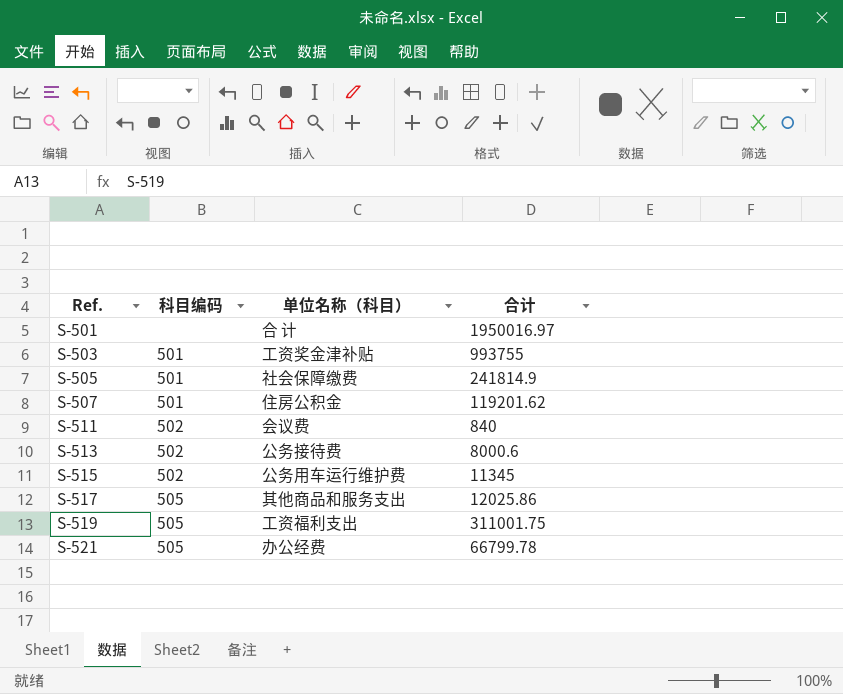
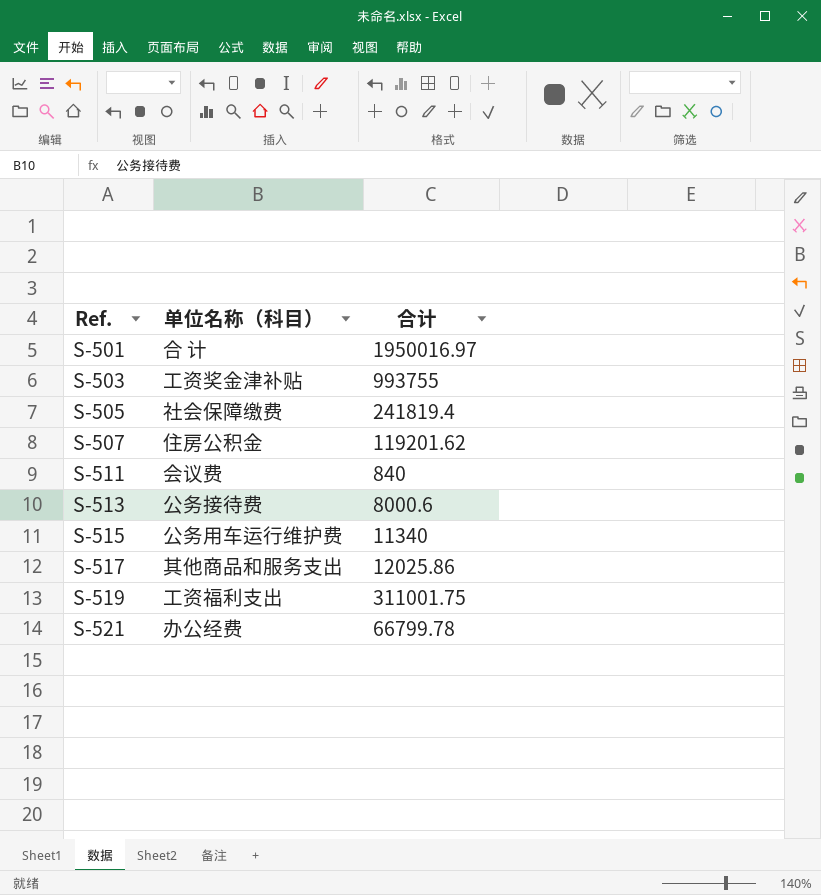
column 科目编码 | position: 2 -> none
S-505 | 合计: 241814.9 -> 241819.4
S-515 | 合计: 11345 -> 11340

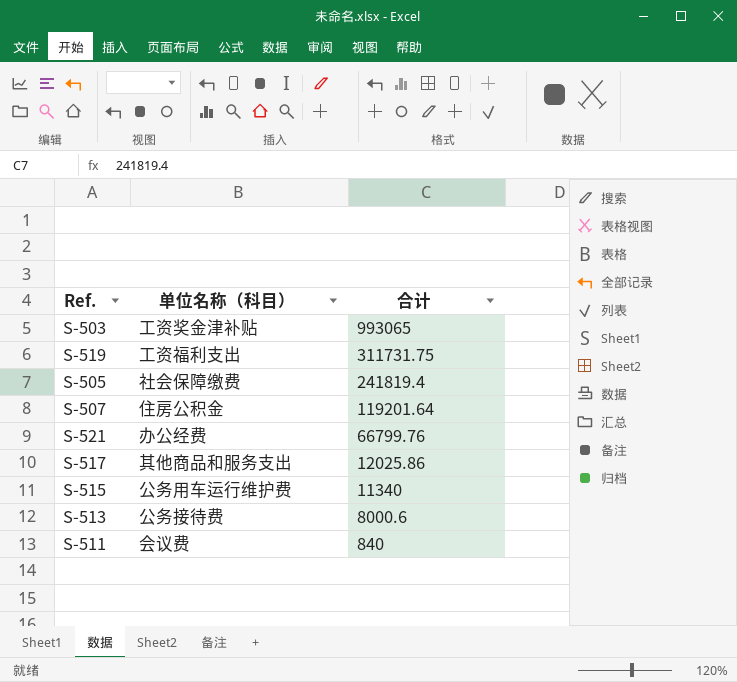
row order: Ref. ascending -> 合计 descending
row S-501: 合 计 | 1950016.97 -> none
S-503 | 合计: 993755 -> 993065
S-519 | 合计: 311001.75 -> 311731.75
S-507 | 合计: 119201.62 -> 119201.64
S-521 | 合计: 66799.78 -> 66799.76

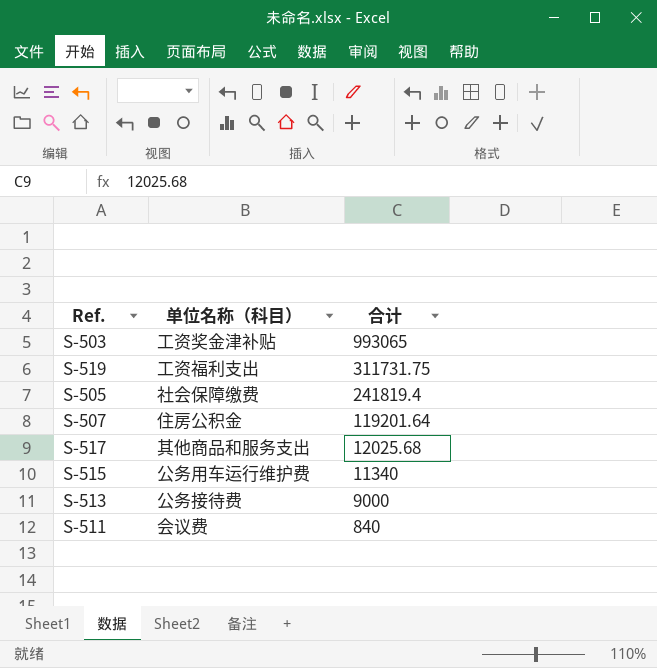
row S-521: 办公经费 | 66799.76 -> none
S-517 | 合计: 12025.86 -> 12025.68
S-513 | 合计: 8000.6 -> 9000

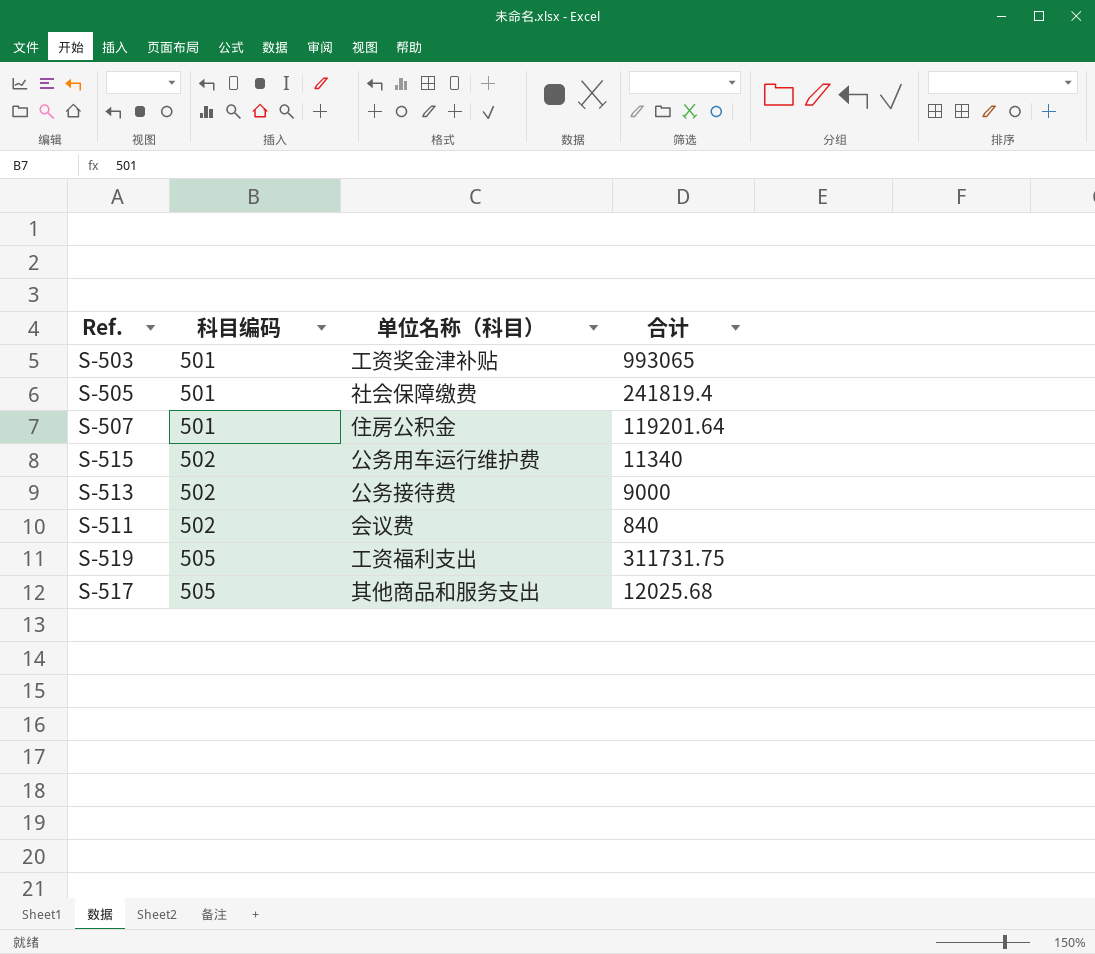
row order: 合计 descending -> 科目编码 ascending
column 科目编码 | position: none -> 2

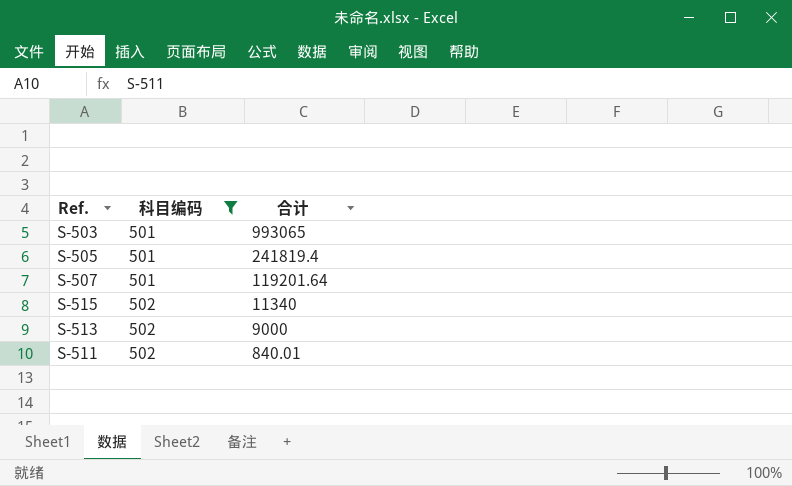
filter: none -> 科目编码 != 505
column 单位名称（科目） | position: 3 -> none
S-511 | 合计: 840 -> 840.01

